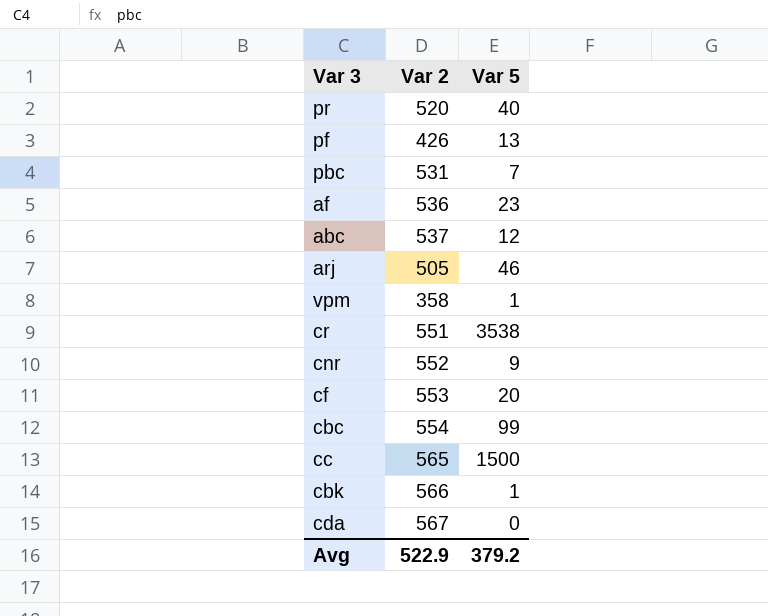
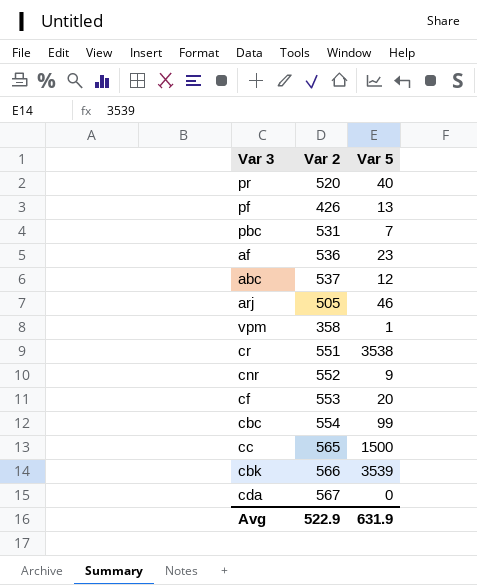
cbk | Var 5: 1 -> 3539
Avg | Var 5: 379.2 -> 631.9

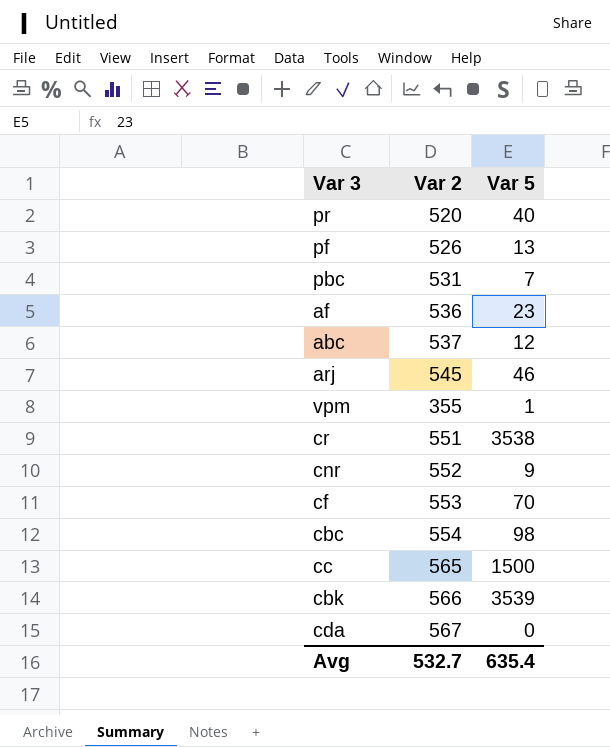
pf | Var 2: 426 -> 526
arj | Var 2: 505 -> 545
vpm | Var 2: 358 -> 355
cf | Var 5: 20 -> 70
cbc | Var 5: 99 -> 98
Avg | Var 2: 522.9 -> 532.7
Avg | Var 5: 631.9 -> 635.4

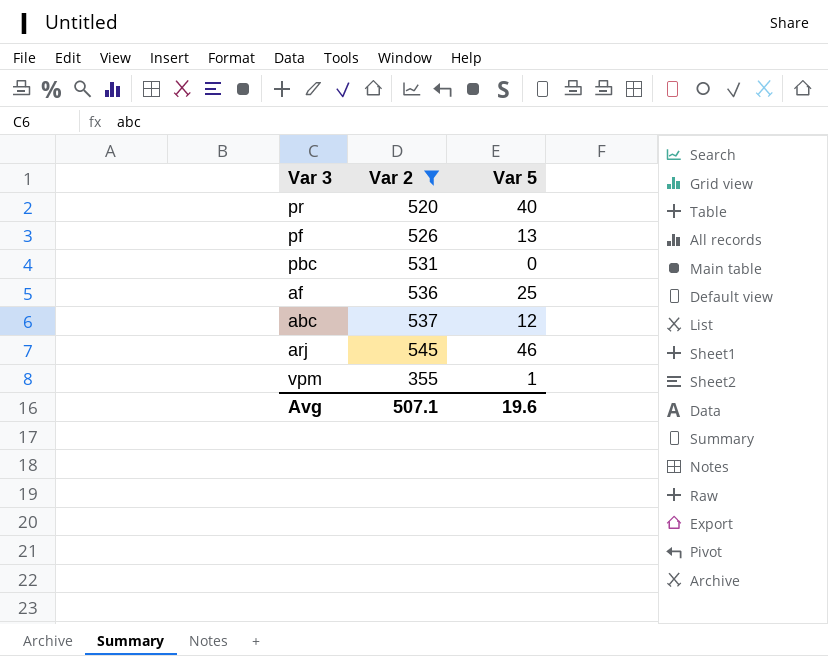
filter: none -> Var 2 <= 545
pbc | Var 5: 7 -> 0
af | Var 5: 23 -> 25
Avg | Var 2: 532.7 -> 507.1
Avg | Var 5: 635.4 -> 19.6

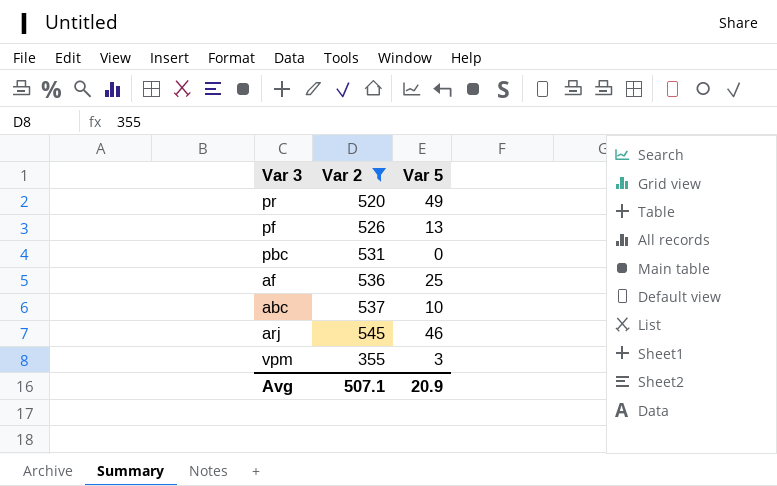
pr | Var 5: 40 -> 49
abc | Var 5: 12 -> 10
vpm | Var 5: 1 -> 3
Avg | Var 5: 19.6 -> 20.9

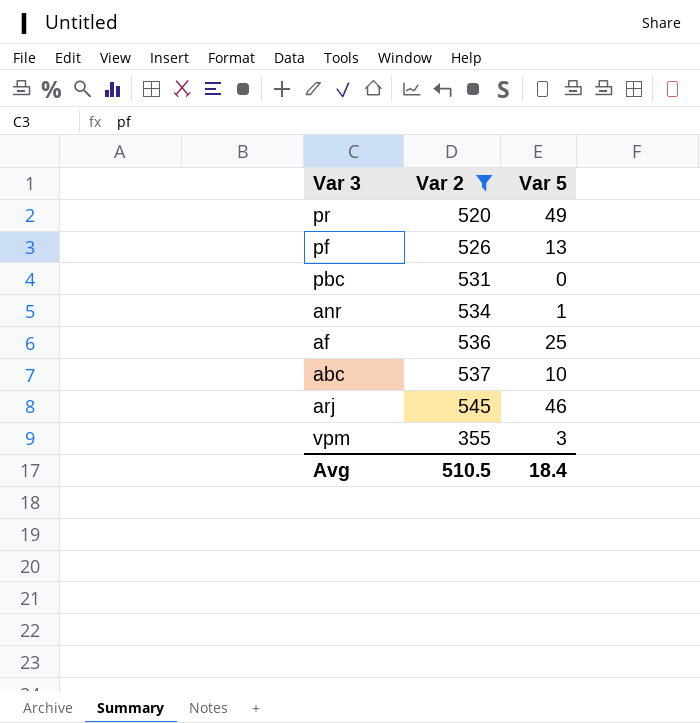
row anr: none -> 534 | 1
Avg | Var 2: 507.1 -> 510.5
Avg | Var 5: 20.9 -> 18.4

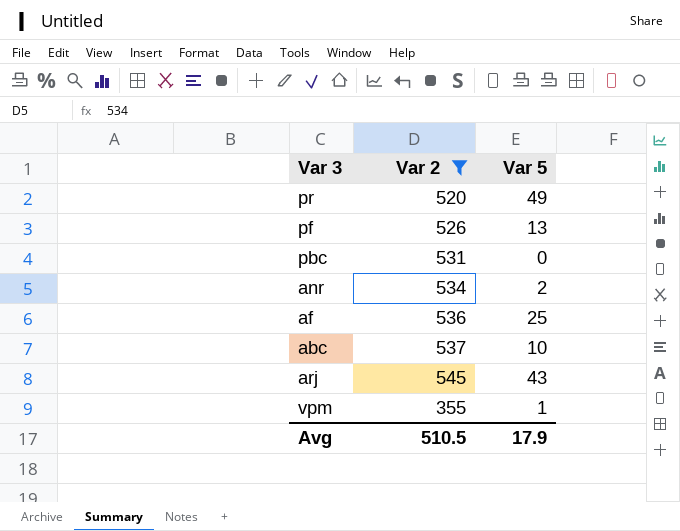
anr | Var 5: 1 -> 2
arj | Var 5: 46 -> 43
vpm | Var 5: 3 -> 1
Avg | Var 5: 18.4 -> 17.9

